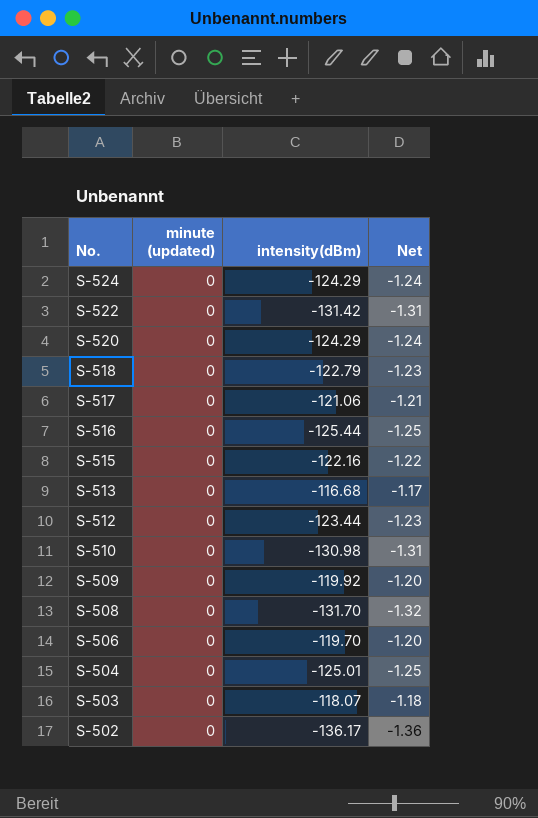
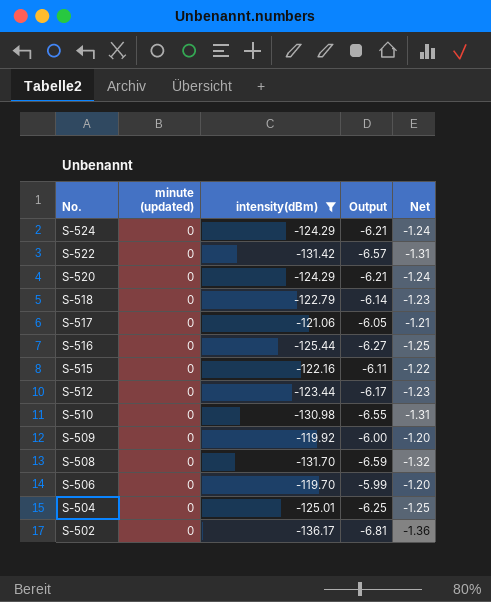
filter: none -> intensity(dBm) <= -119.70
column Output | formula: none -> [intensity(dBm)] * 0.05

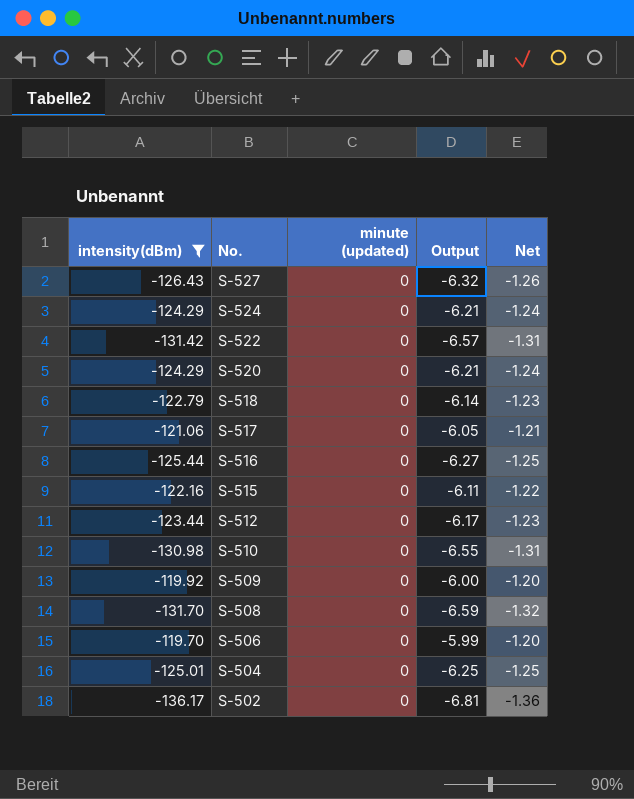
column intensity(dBm) | position: 3 -> 1
row S-527: none -> -126.43 | 0 | -6.32 | -1.26

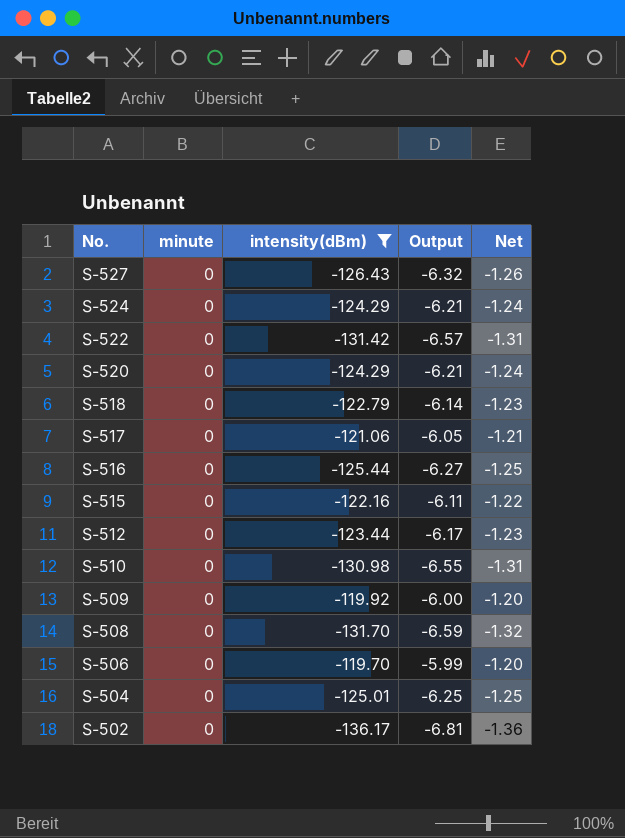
column name: minute (updated) -> minute
column intensity(dBm) | position: 1 -> 3

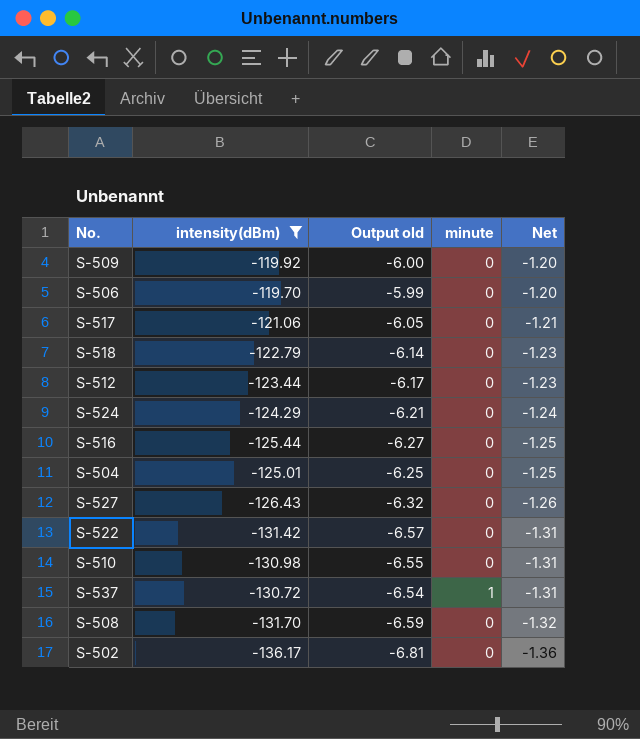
row order: No. descending -> Net descending
column name: Output -> Output old
column minute | position: 2 -> 4
row S-520: 0 | -124.29 | -6.21 | -1.24 -> none
row S-515: 0 | -122.16 | -6.11 | -1.22 -> none
row S-537: none -> -130.72 | -6.54 | 1 | -1.31

